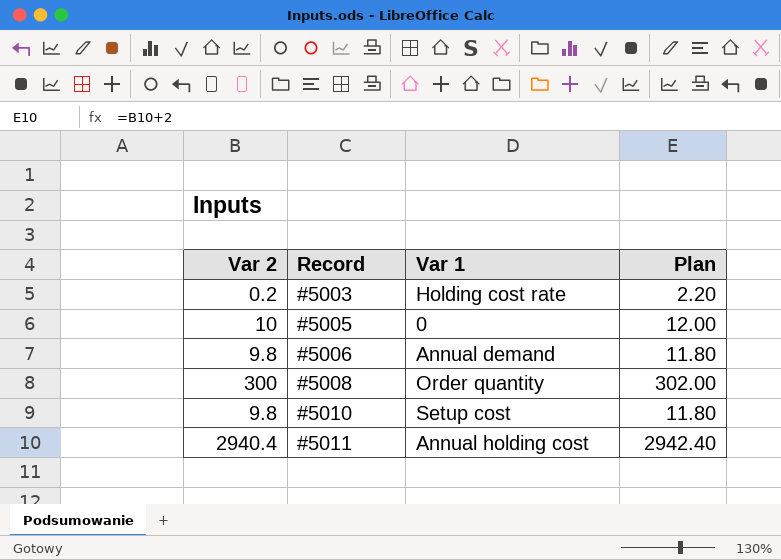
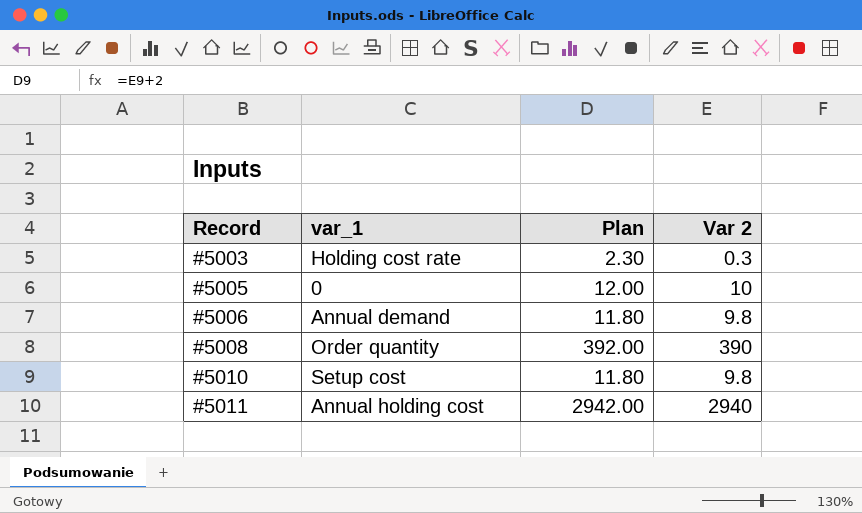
column name: Var 1 -> var_1
column Var 2 | position: 1 -> 4
#5003 | Plan: 2.20 -> 2.30
#5003 | Var 2: 0.2 -> 0.3
#5008 | Plan: 302.00 -> 392.00
#5008 | Var 2: 300 -> 390
#5011 | Plan: 2942.40 -> 2942.00
#5011 | Var 2: 2940.4 -> 2940

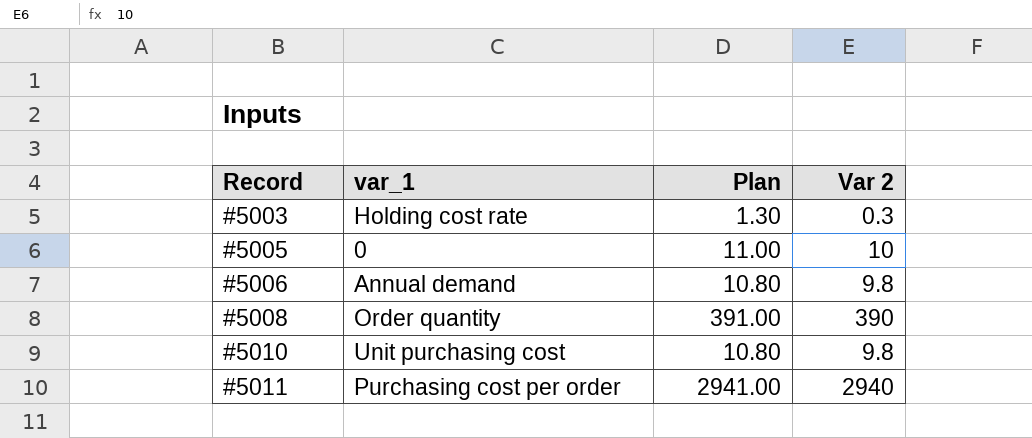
column Plan | formula: [Var 2] + 2 -> [Var 2] + 1
#5010 | var_1: Setup cost -> Unit purchasing cost
#5011 | var_1: Annual holding cost -> Purchasing cost per order

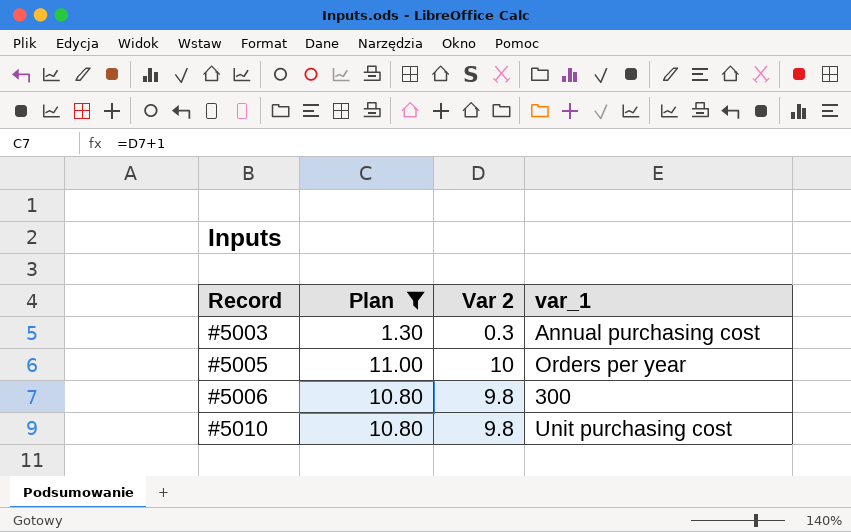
filter: none -> Plan <= 11.00
column var_1 | position: 2 -> 4
#5003 | var_1: Holding cost rate -> Annual purchasing cost
#5005 | var_1: 0 -> Orders per year
#5006 | var_1: Annual demand -> 300

